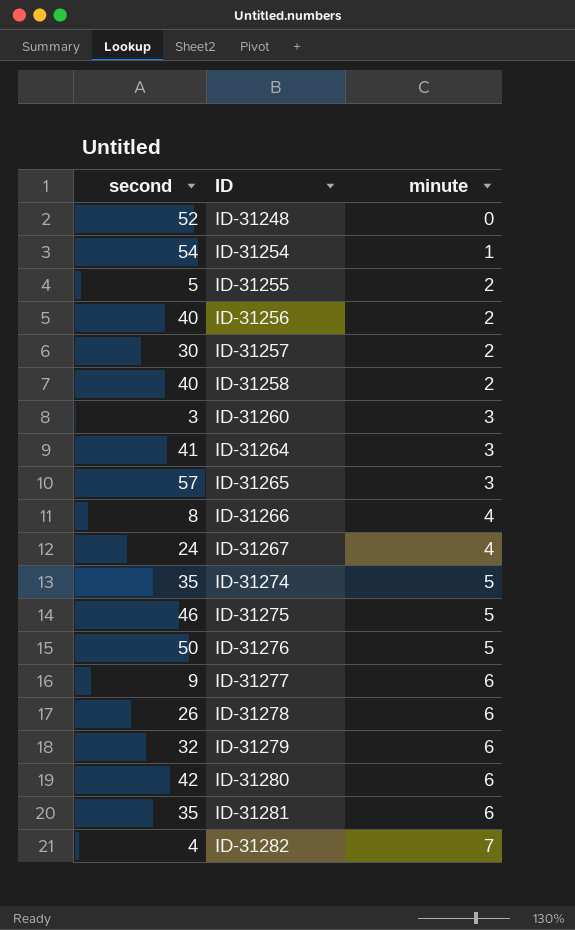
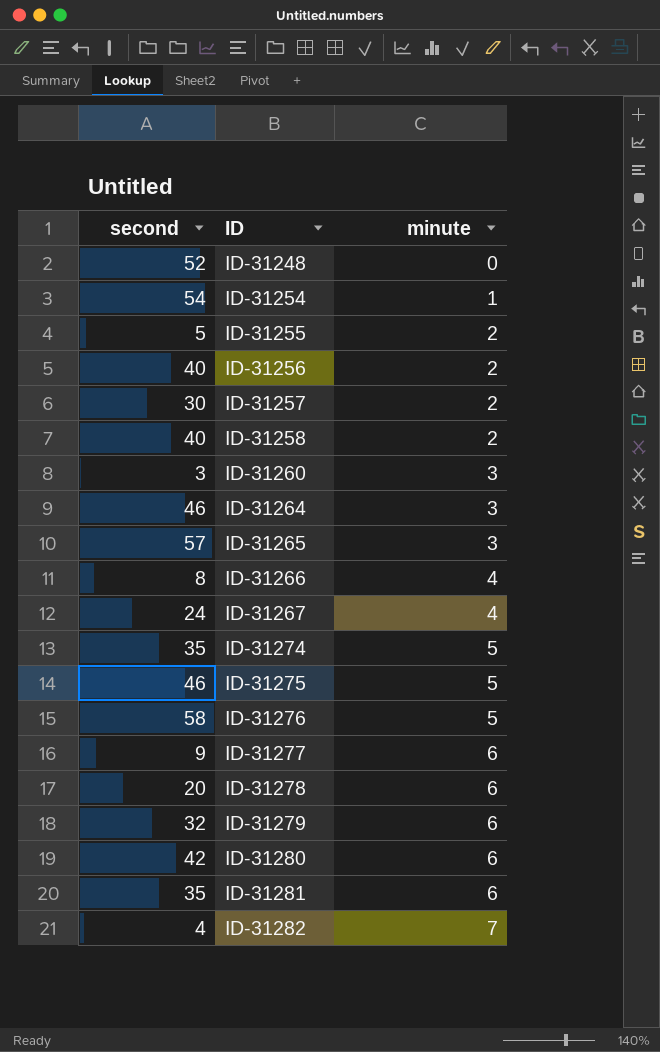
ID-31264 | second: 41 -> 46
ID-31276 | second: 50 -> 58
ID-31278 | second: 26 -> 20

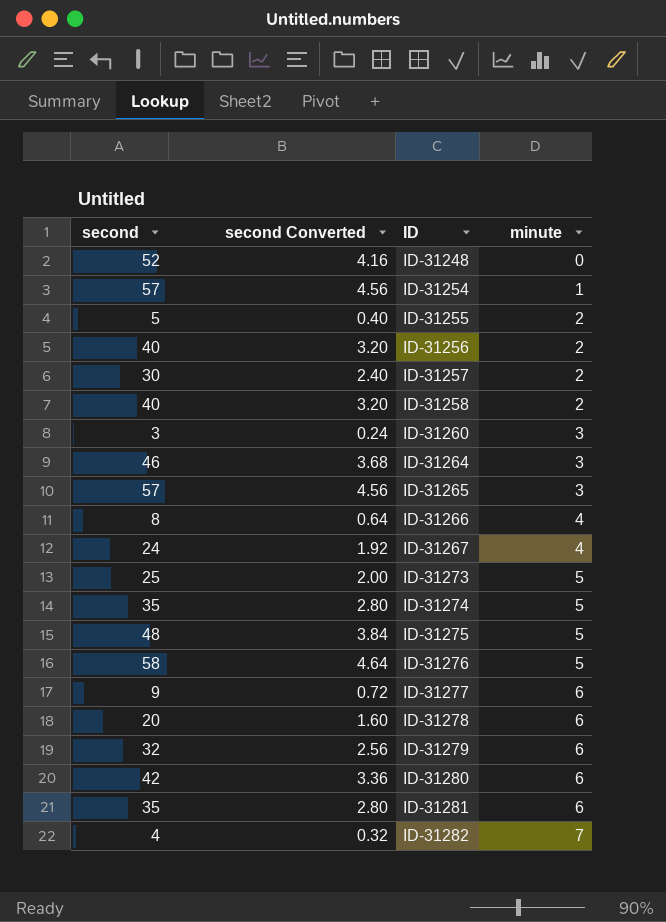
column second Converted | formula: none -> [second] * 0.08
ID-31254 | second: 54 -> 57
row ID-31273: none -> 25 | 2.00 | 5
ID-31275 | second: 46 -> 48

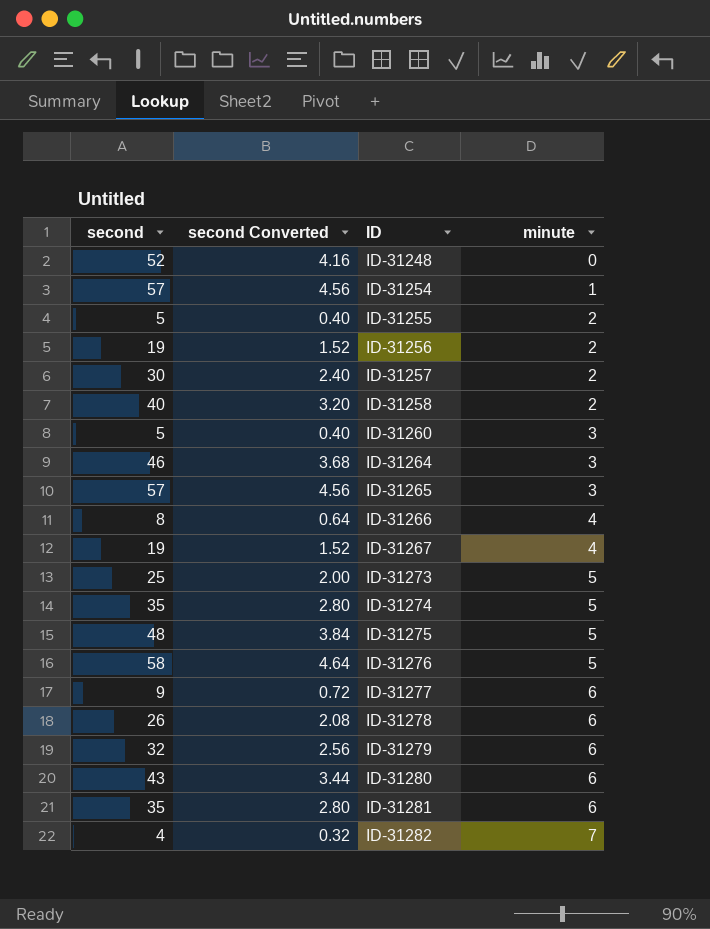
ID-31256 | second: 40 -> 19
ID-31256 | second Converted: 3.20 -> 1.52
ID-31260 | second: 3 -> 5
ID-31260 | second Converted: 0.24 -> 0.40
ID-31267 | second: 24 -> 19
ID-31267 | second Converted: 1.92 -> 1.52
ID-31278 | second: 20 -> 26
ID-31278 | second Converted: 1.60 -> 2.08
ID-31280 | second: 42 -> 43
ID-31280 | second Converted: 3.36 -> 3.44

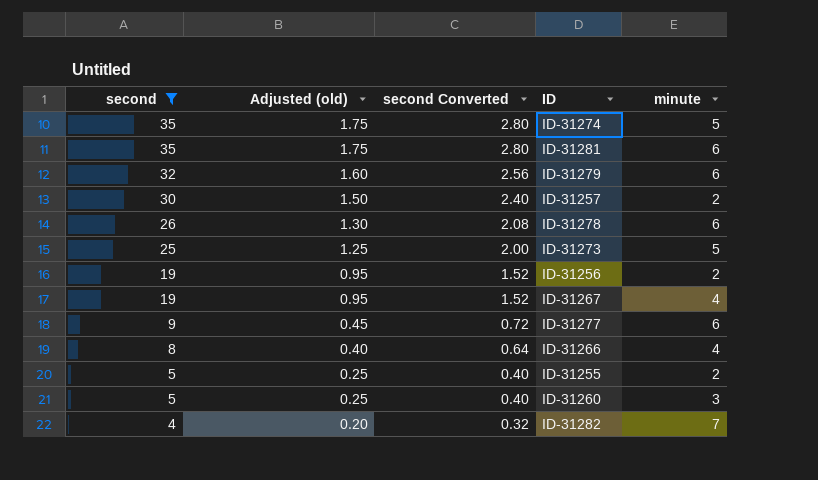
filter: none -> second <= 35
row order: ID ascending -> second descending
column Adjusted (old) | formula: none -> [second] * 0.05

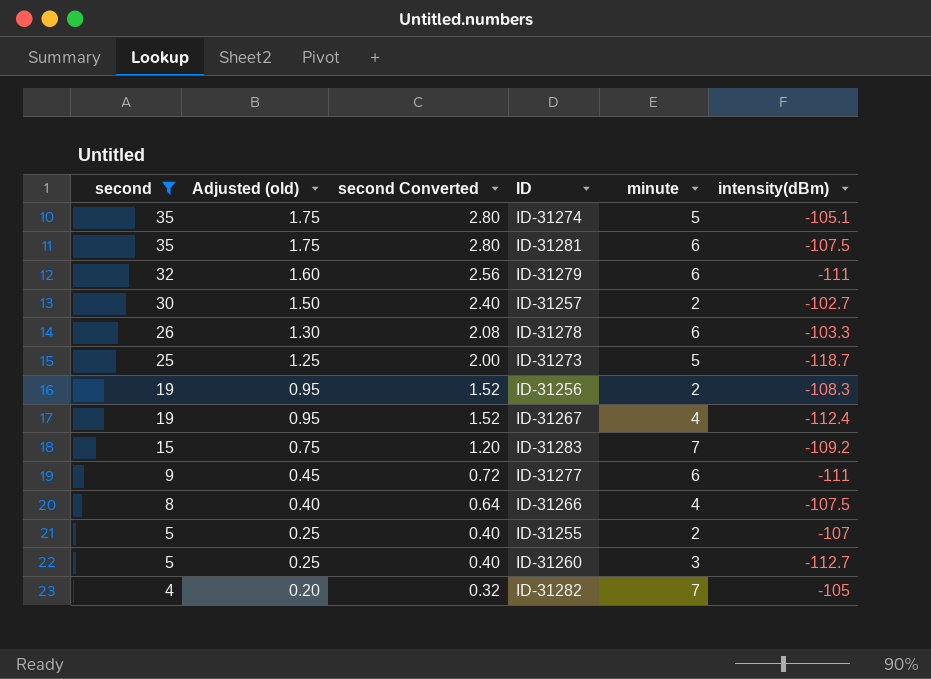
column intensity(dBm) | position: none -> 6
row ID-31283: none -> 15 | 0.75 | 1.20 | 7 | -109.2

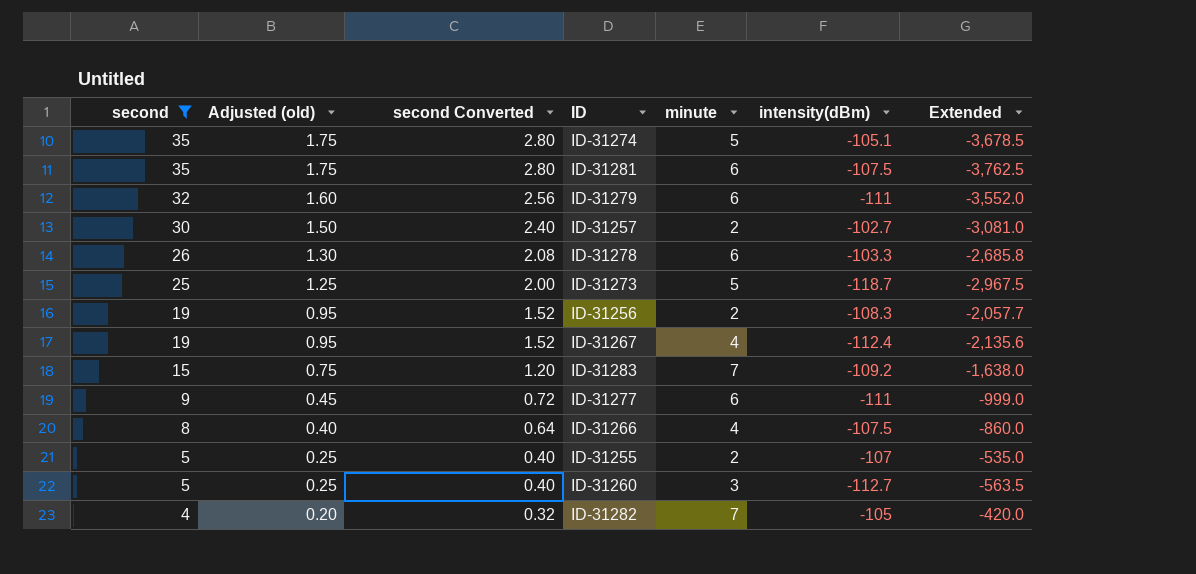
column Extended | formula: none -> [second] * [intensity(dBm)]

